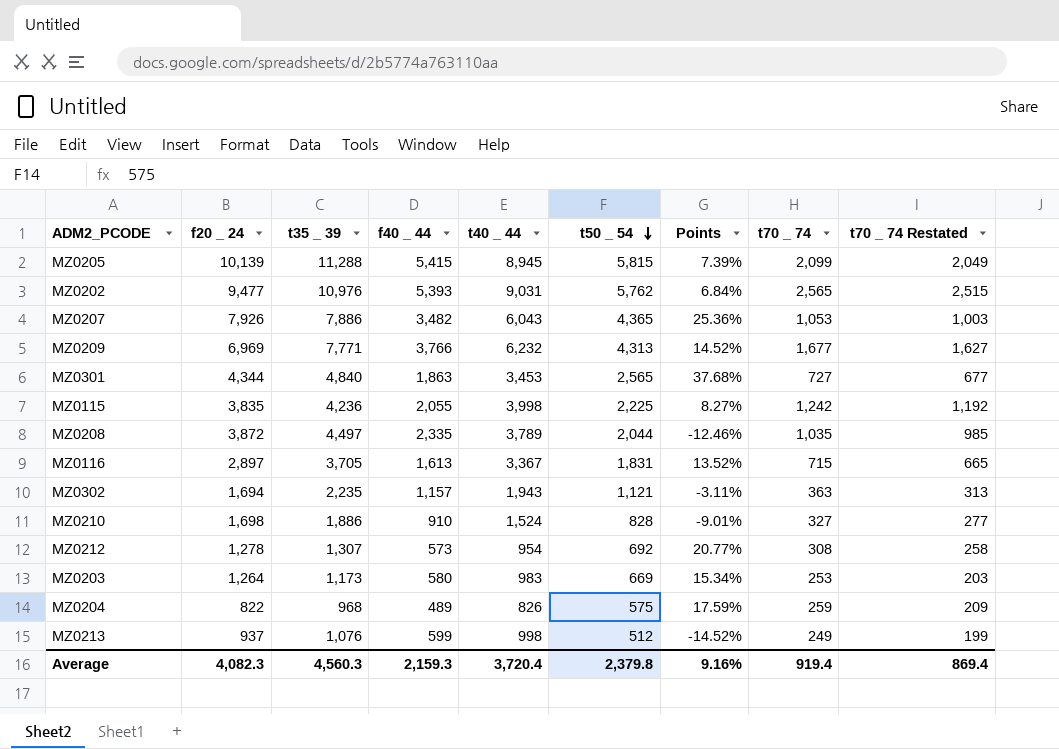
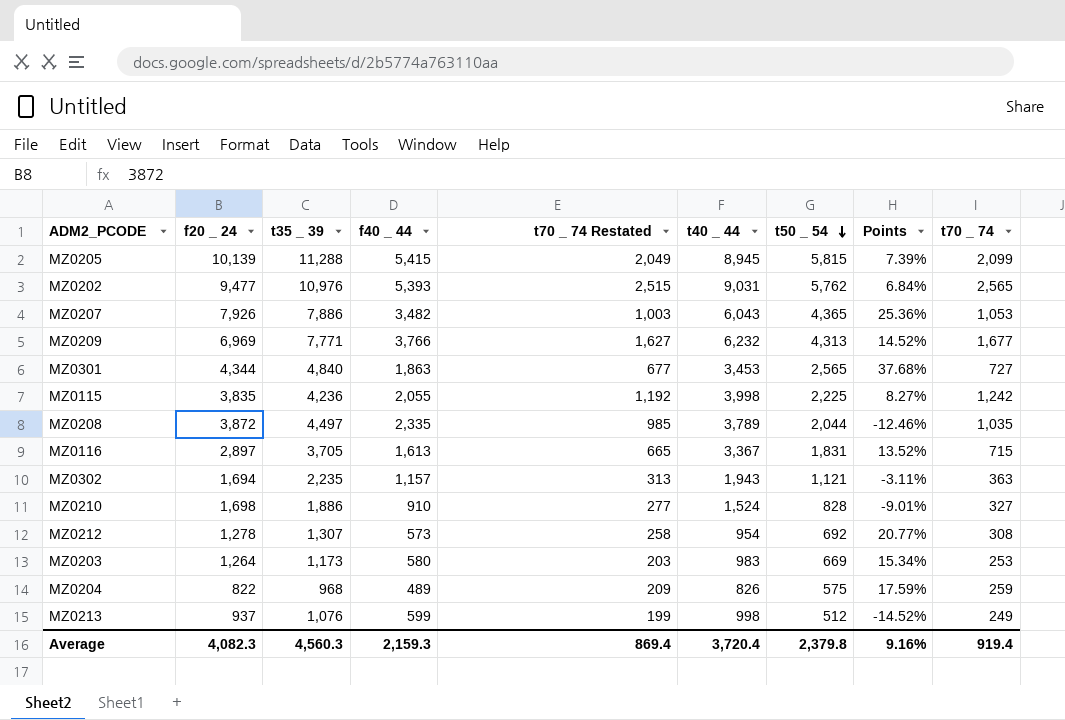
column t70 _ 74 Restated | position: 9 -> 5

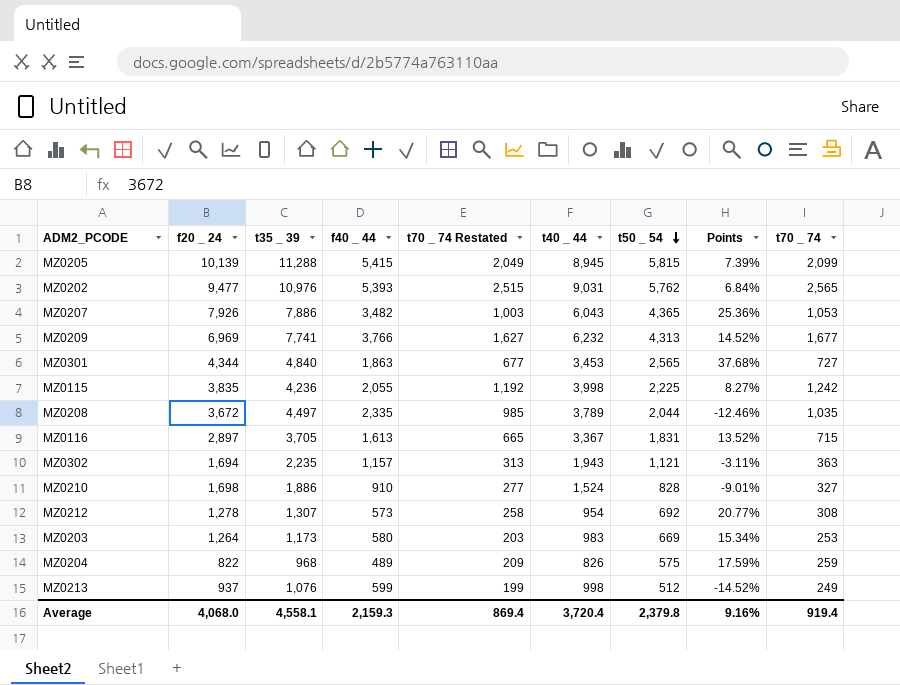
MZ0209 | t35 _ 39: 7,771 -> 7,741
MZ0208 | f20 _ 24: 3,872 -> 3,672
Average | f20 _ 24: 4,082.3 -> 4,068.0
Average | t35 _ 39: 4,560.3 -> 4,558.1

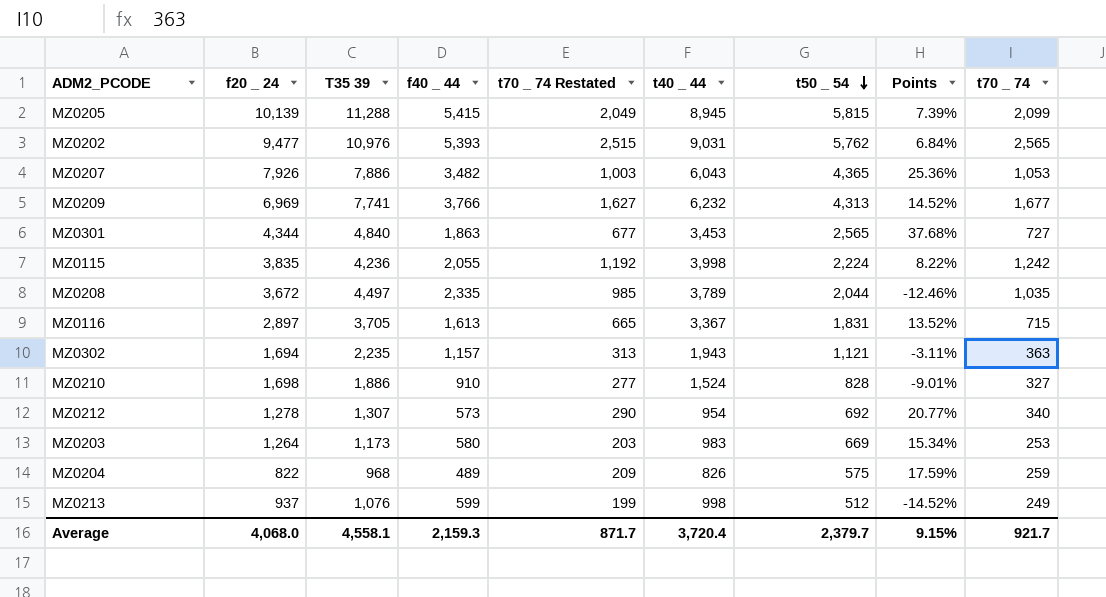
column name: t35 _ 39 -> T35 39
MZ0115 | t50 _ 54: 2,225 -> 2,224
MZ0115 | Points: 8.27% -> 8.22%
MZ0212 | t70 _ 74 Restated: 258 -> 290
MZ0212 | t70 _ 74: 308 -> 340
Average | t70 _ 74 Restated: 869.4 -> 871.7
Average | t50 _ 54: 2,379.8 -> 2,379.7
Average | Points: 9.16% -> 9.15%
Average | t70 _ 74: 919.4 -> 921.7

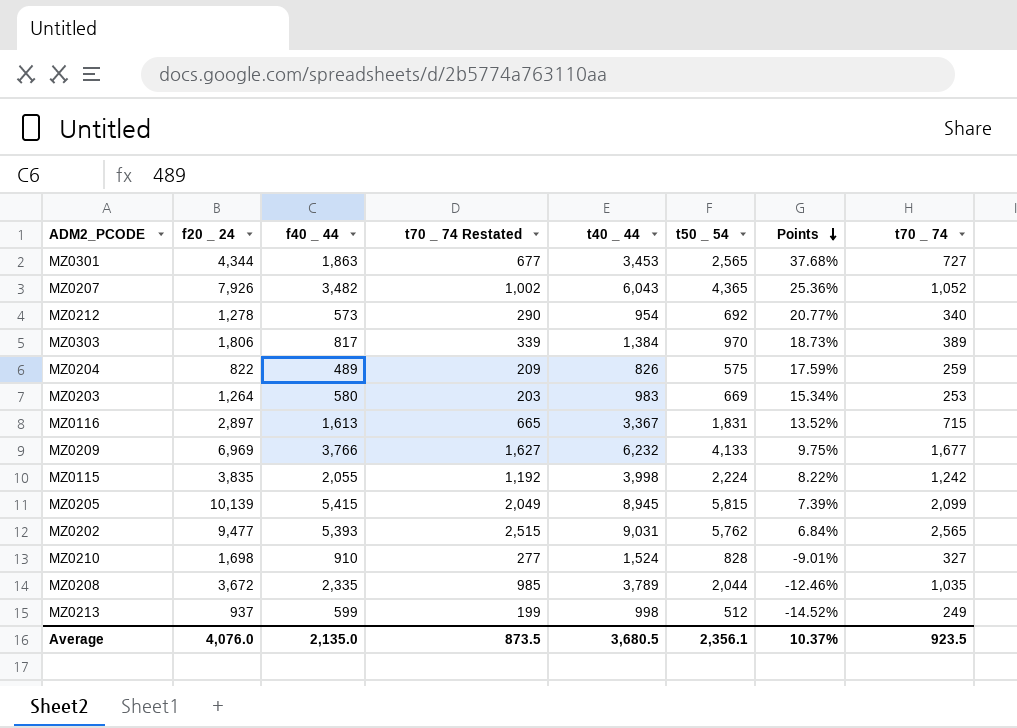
row order: t50 _ 54 descending -> Points descending
column T35 39 | position: 3 -> none
row MZ0302: 1,694 | 2,235 | 1,157 | 313 | 1,943 | 1,121 | -3.11% | 363 -> none
MZ0207 | t70 _ 74 Restated: 1,003 -> 1,002
MZ0207 | t70 _ 74: 1,053 -> 1,052
row MZ0303: none -> 1,806 | 817 | 339 | 1,384 | 970 | 18.73% | 389
MZ0209 | t50 _ 54: 4,313 -> 4,133
MZ0209 | Points: 14.52% -> 9.75%
Average | f20 _ 24: 4,068.0 -> 4,076.0
Average | f40 _ 44: 2,159.3 -> 2,135.0
Average | t70 _ 74 Restated: 871.7 -> 873.5
Average | t40 _ 44: 3,720.4 -> 3,680.5
Average | t50 _ 54: 2,379.7 -> 2,356.1
Average | Points: 9.15% -> 10.37%
Average | t70 _ 74: 921.7 -> 923.5

